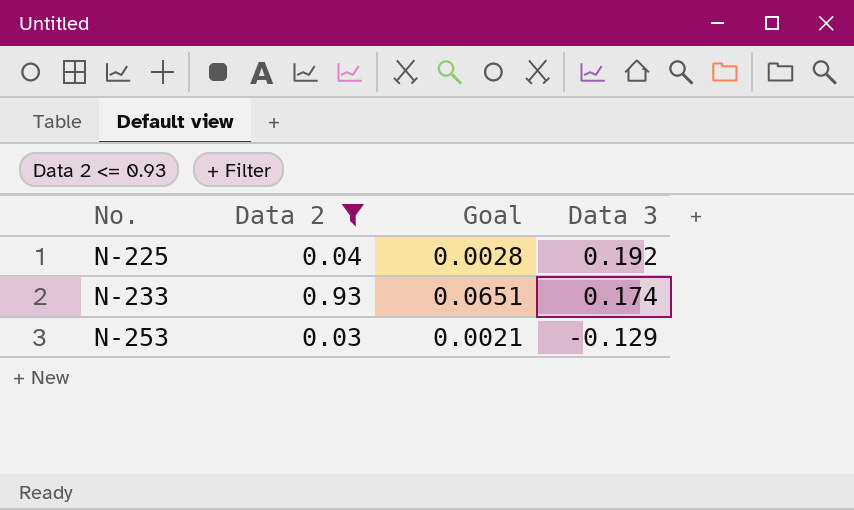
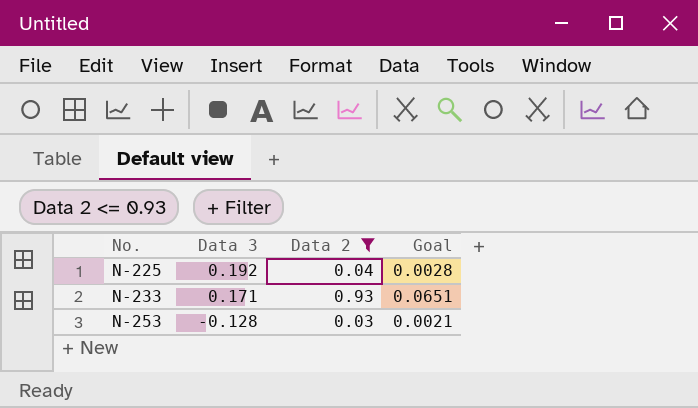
column Data 3 | position: 4 -> 2
N-233 | Data 3: 0.174 -> 0.171
N-253 | Data 3: -0.129 -> -0.128

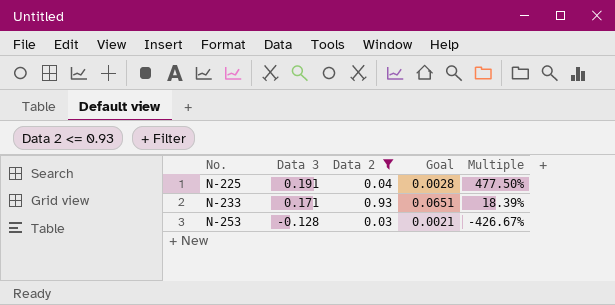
column Multiple | formula: none -> [Data 3] / [Data 2]
N-225 | Data 3: 0.192 -> 0.191

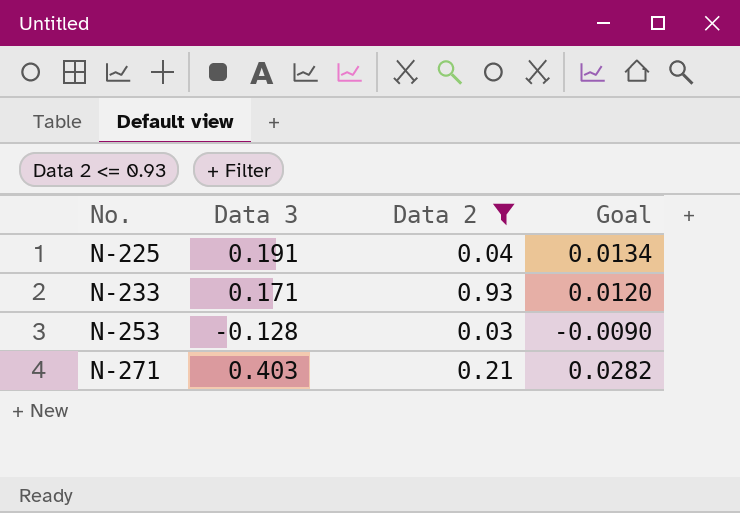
column Multiple | formula: [Data 3] / [Data 2] -> none
column Goal | formula: [Data 2] * 0.07 -> [Data 3] * 0.07
row N-271: none -> 0.403 | 0.21 | 0.0282

